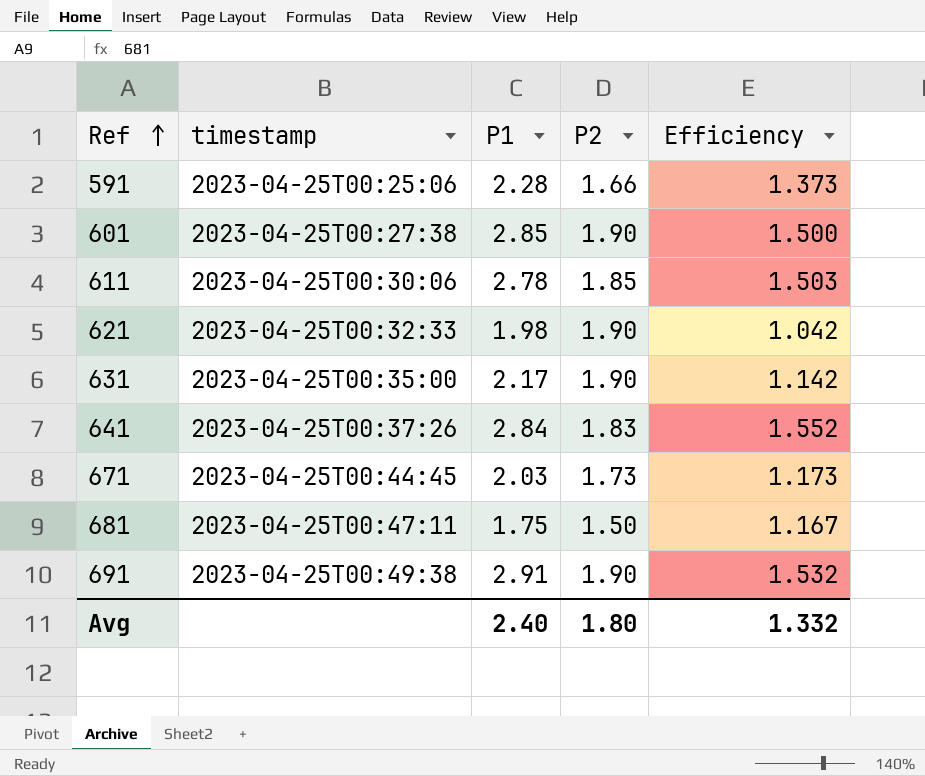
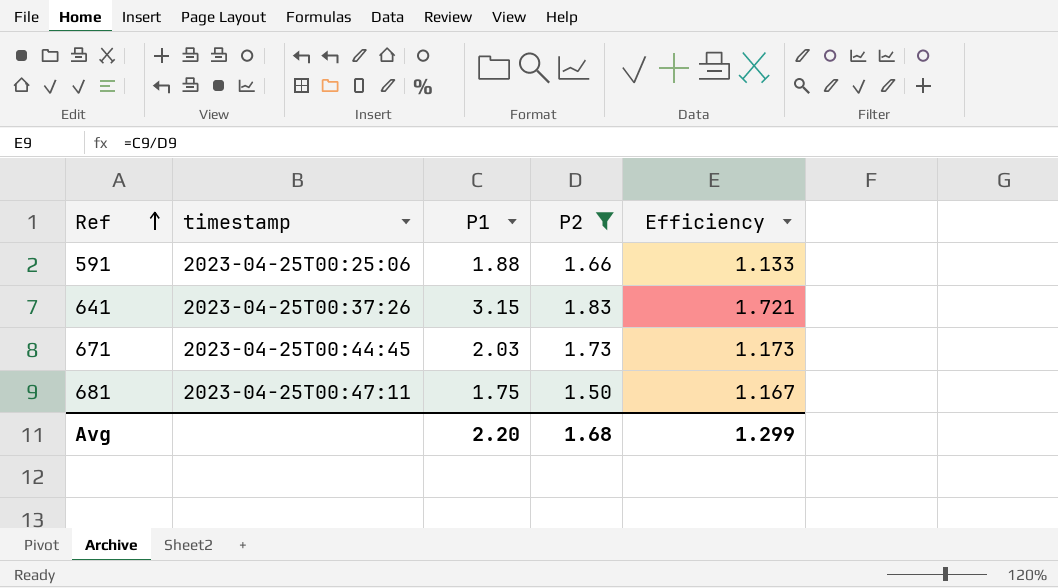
filter: none -> P2 <= 1.83
591 | P1: 2.28 -> 1.88
591 | Efficiency: 1.373 -> 1.133
641 | P1: 2.84 -> 3.15
641 | Efficiency: 1.552 -> 1.721
Avg | P1: 2.40 -> 2.20
Avg | P2: 1.80 -> 1.68
Avg | Efficiency: 1.332 -> 1.299

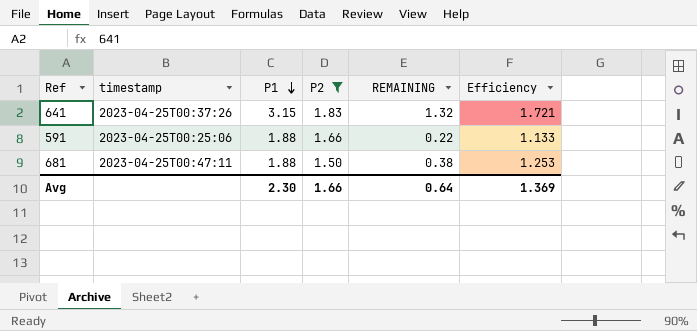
row order: Ref ascending -> P1 descending
column REMAINING | formula: none -> [P1] - [P2]
row 671: 2023-04-25T00:44:45 | 2.03 | 1.73 | 1.173 -> none
681 | P1: 1.75 -> 1.88
681 | Efficiency: 1.167 -> 1.253
Avg | P1: 2.20 -> 2.30
Avg | P2: 1.68 -> 1.66
Avg | Efficiency: 1.299 -> 1.369

